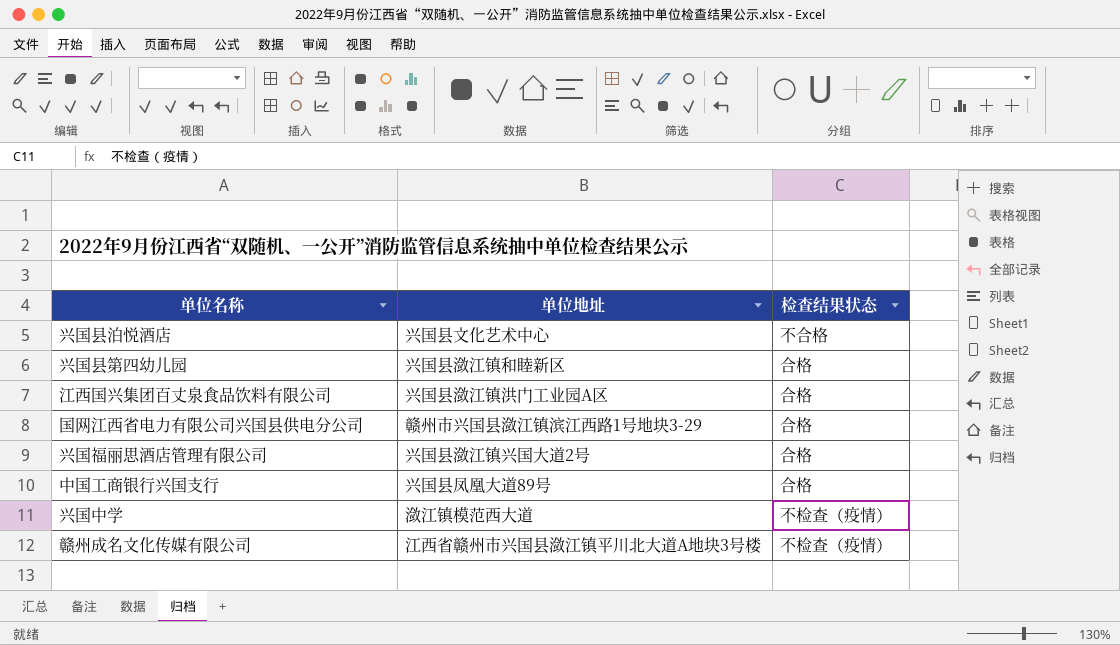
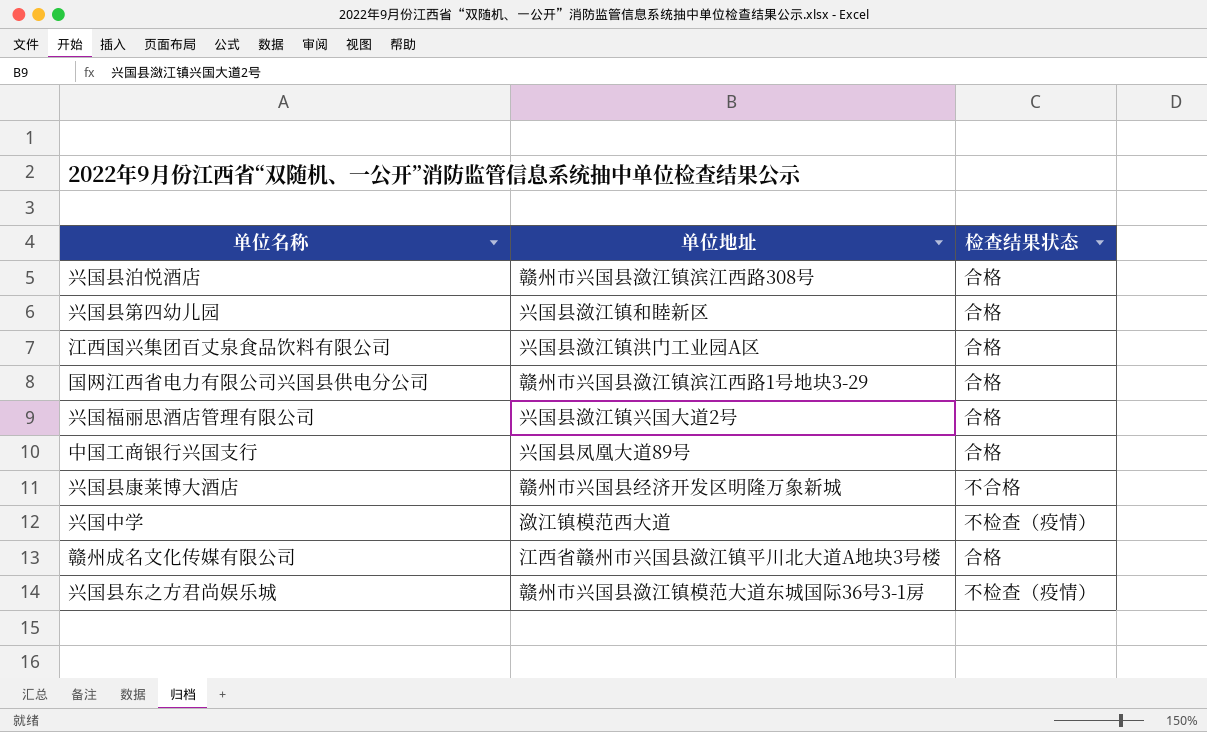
兴国县泊悦酒店 | 单位地址: 兴国县文化艺术中心 -> 赣州市兴国县潋江镇滨江西路308号
兴国县泊悦酒店 | 检查结果状态: 不合格 -> 合格
row 兴国县康莱博大酒店: none -> 赣州市兴国县经济开发区明隆万象新城 | 不合格
赣州成名文化传媒有限公司 | 检查结果状态: 不检查（疫情） -> 合格
row 兴国县东之方君尚娱乐城: none -> 赣州市兴国县潋江镇模范大道东城国际36号3-1房 | 不检查（疫情）

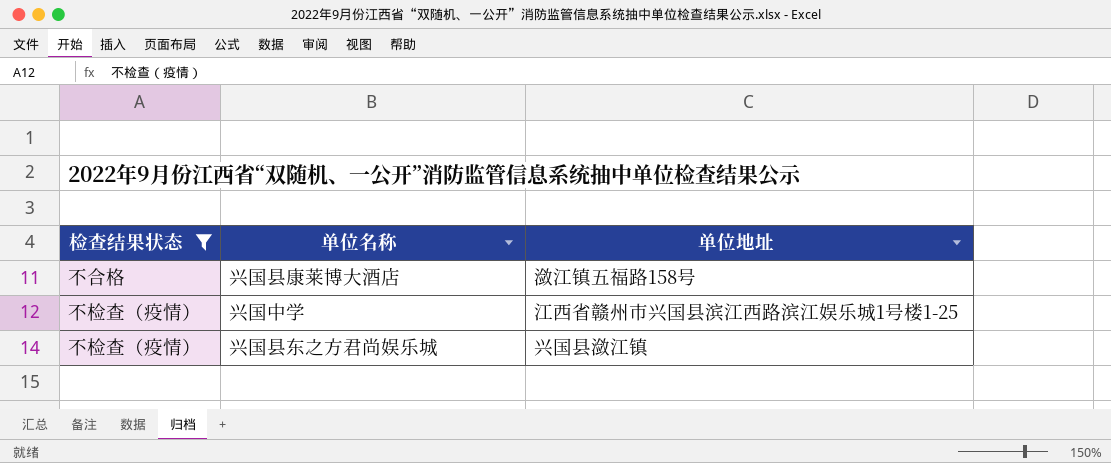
filter: none -> 检查结果状态 != 合格
column 检查结果状态 | position: 3 -> 1
兴国县康莱博大酒店 | 单位地址: 赣州市兴国县经济开发区明隆万象新城 -> 潋江镇五福路158号
兴国中学 | 单位地址: 潋江镇模范西大道 -> 江西省赣州市兴国县滨江西路滨江娱乐城1号楼1-25
兴国县东之方君尚娱乐城 | 单位地址: 赣州市兴国县潋江镇模范大道东城国际36号3-1房 -> 兴国县潋江镇

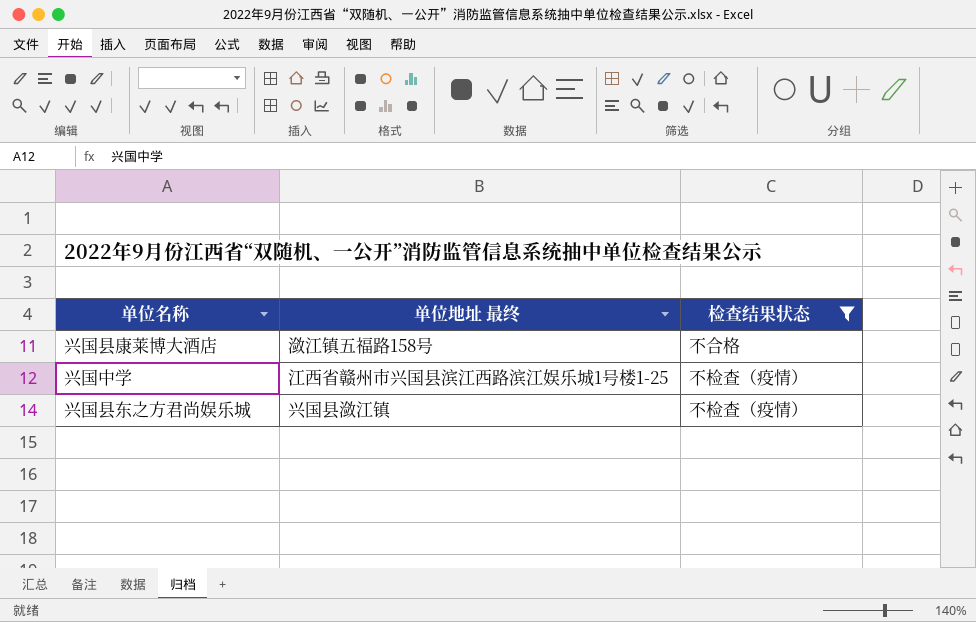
column name: 单位地址 -> 单位地址 最终
column 检查结果状态 | position: 1 -> 3

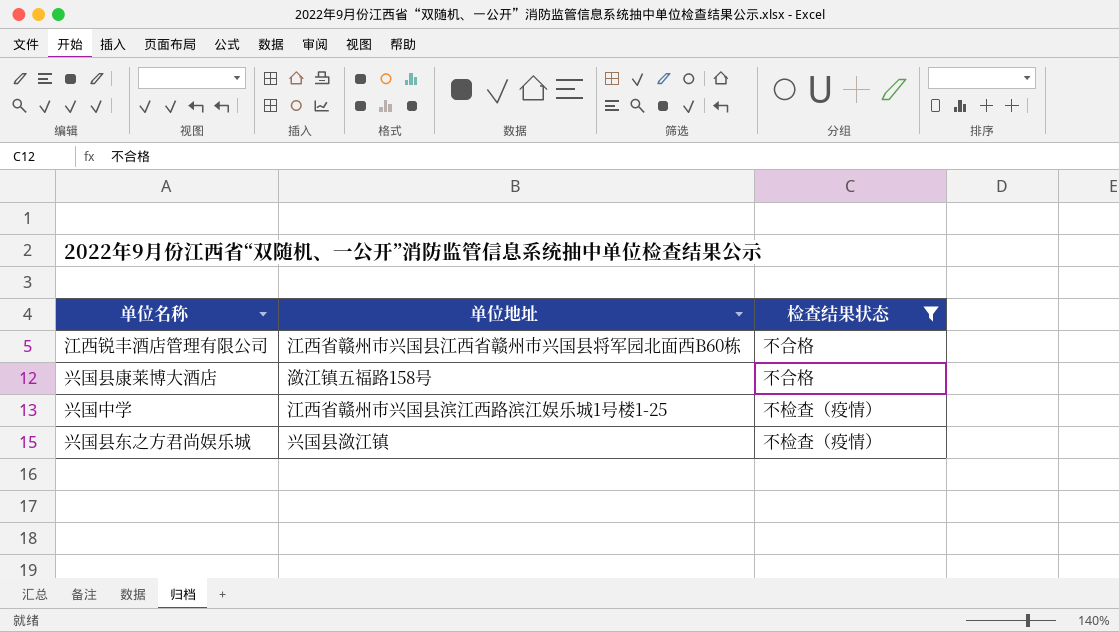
column name: 单位地址 最终 -> 单位地址
row 江西锐丰酒店管理有限公司: none -> 江西省赣州市兴国县江西省赣州市兴国县将军园北面西B60栋 | 不合格

